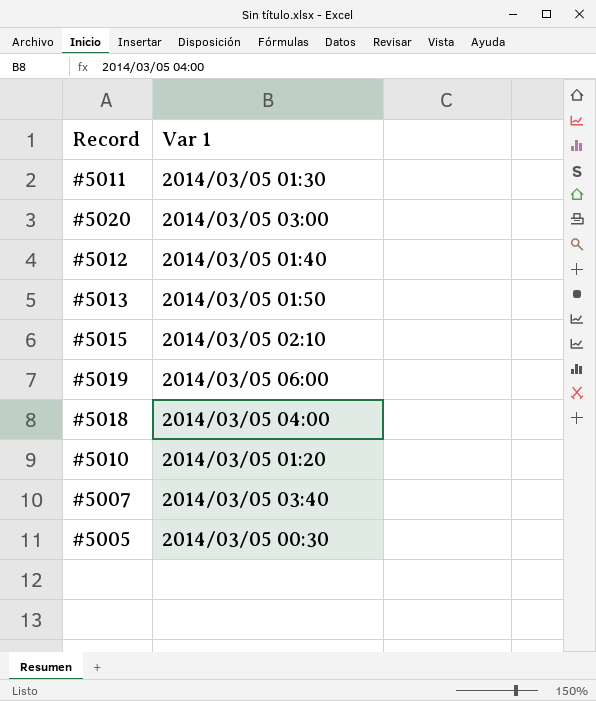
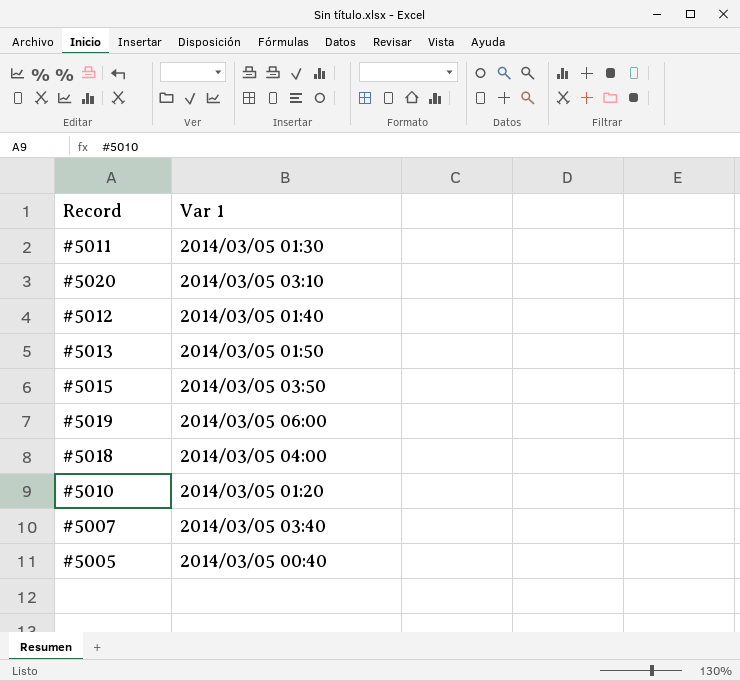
#5020 | Var 1: 2014/03/05 03:00 -> 2014/03/05 03:10
#5015 | Var 1: 2014/03/05 02:10 -> 2014/03/05 03:50
#5005 | Var 1: 2014/03/05 00:30 -> 2014/03/05 00:40

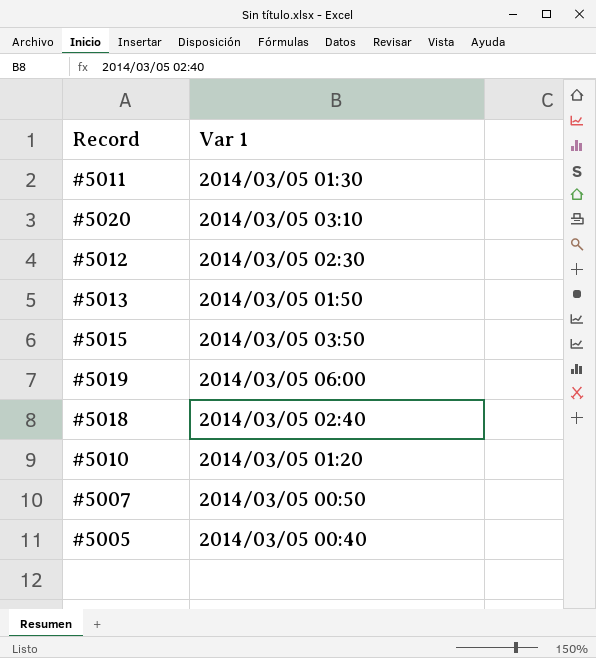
#5012 | Var 1: 2014/03/05 01:40 -> 2014/03/05 02:30
#5018 | Var 1: 2014/03/05 04:00 -> 2014/03/05 02:40
#5007 | Var 1: 2014/03/05 03:40 -> 2014/03/05 00:50

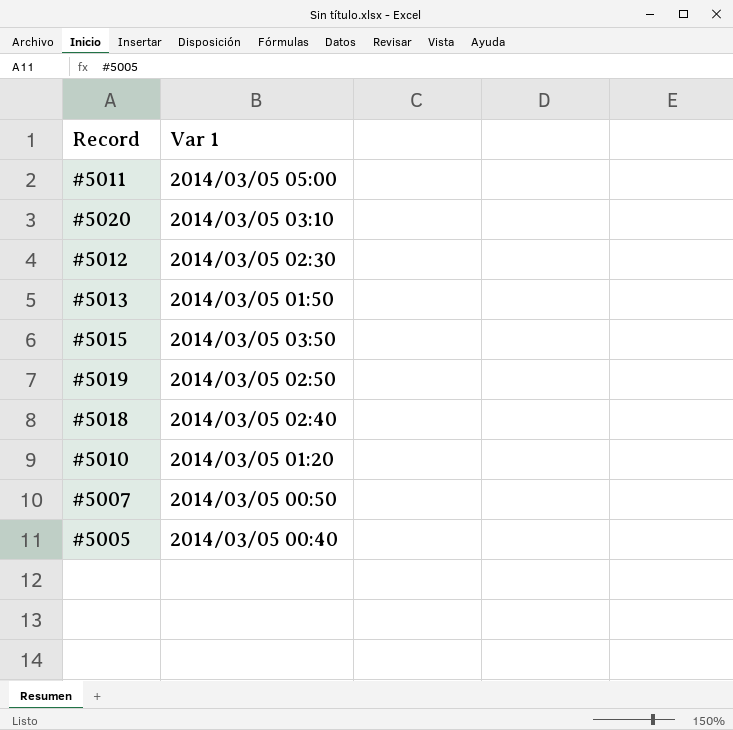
#5011 | Var 1: 2014/03/05 01:30 -> 2014/03/05 05:00
#5019 | Var 1: 2014/03/05 06:00 -> 2014/03/05 02:50

